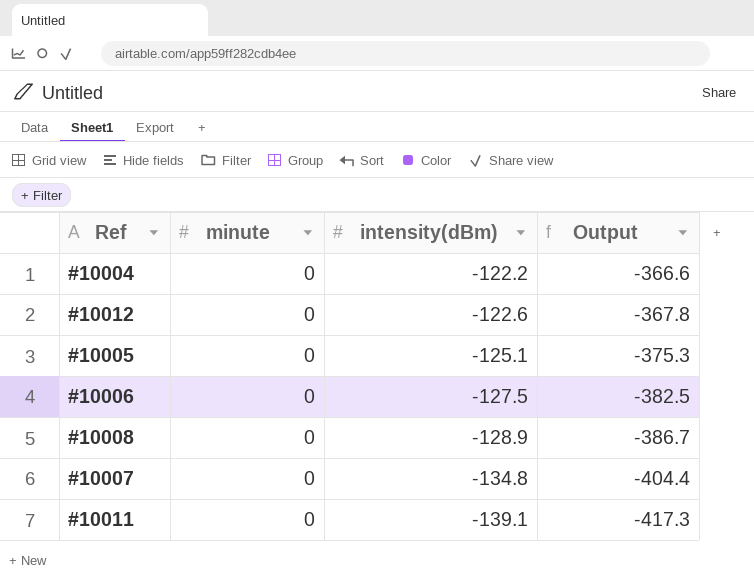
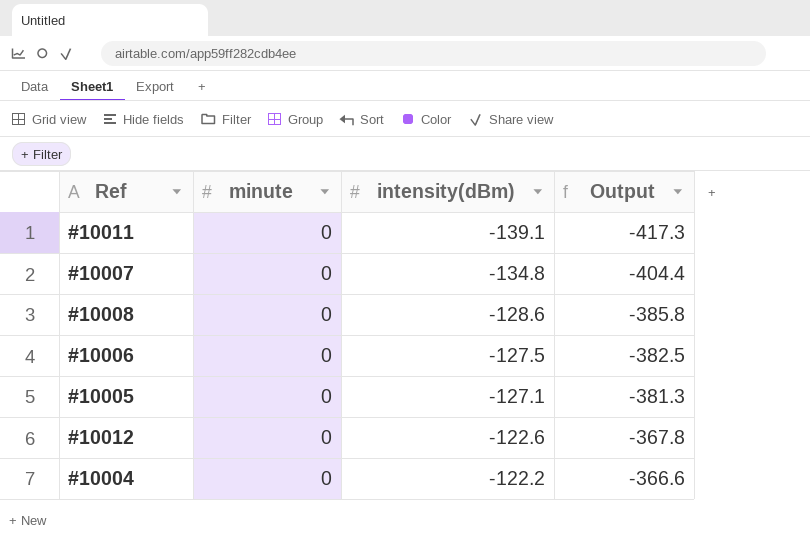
row order: intensity(dBm) descending -> intensity(dBm) ascending
#10008 | intensity(dBm): -128.9 -> -128.6
#10008 | Output: -386.7 -> -385.8
#10005 | intensity(dBm): -125.1 -> -127.1
#10005 | Output: -375.3 -> -381.3

